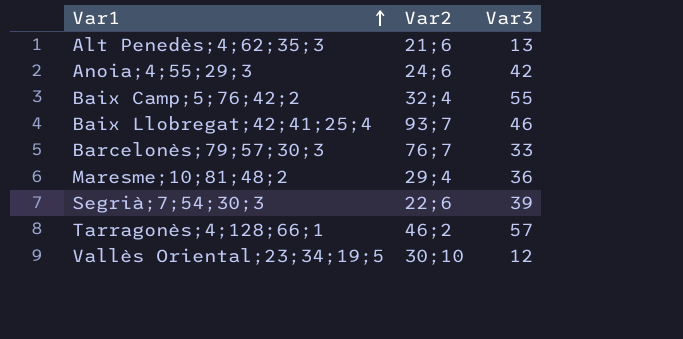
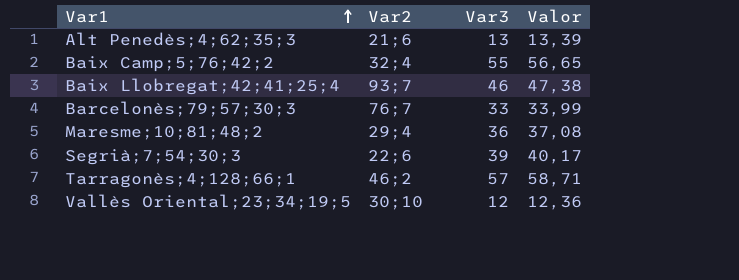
column Valor | formula: none -> [Var3] * 1,03
row Anoia;4;55;29;3: 24;6 | 42 -> none

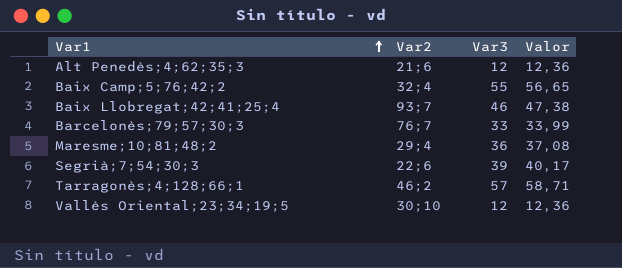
Alt Penedès;4;62;35;3 | Var3: 13 -> 12
Alt Penedès;4;62;35;3 | Valor: 13,39 -> 12,36

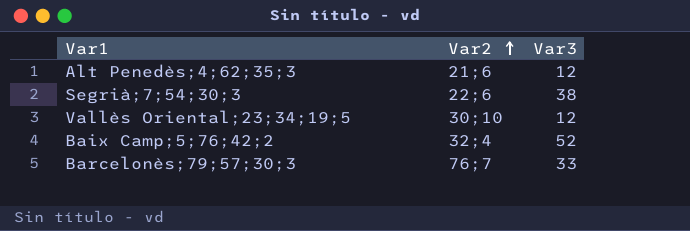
row order: Var1 ascending -> Var2 ascending
column Valor | formula: [Var3] * 1,03 -> none
row Baix Llobregat;42;41;25;4: 93;7 | 46 | 47,38 -> none
row Maresme;10;81;48;2: 29;4 | 36 | 37,08 -> none
row Tarragonès;4;128;66;1: 46;2 | 57 | 58,71 -> none
Segrià;7;54;30;3 | Var3: 39 -> 38
Baix Camp;5;76;42;2 | Var3: 55 -> 52

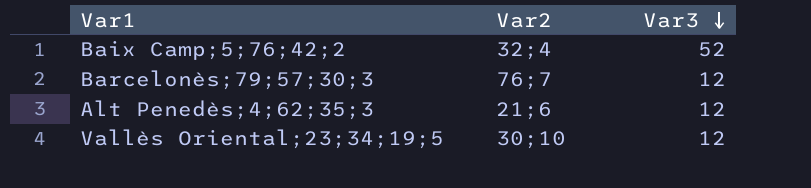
row order: Var2 ascending -> Var3 descending
row Segrià;7;54;30;3: 22;6 | 38 -> none
Barcelonès;79;57;30;3 | Var3: 33 -> 12

